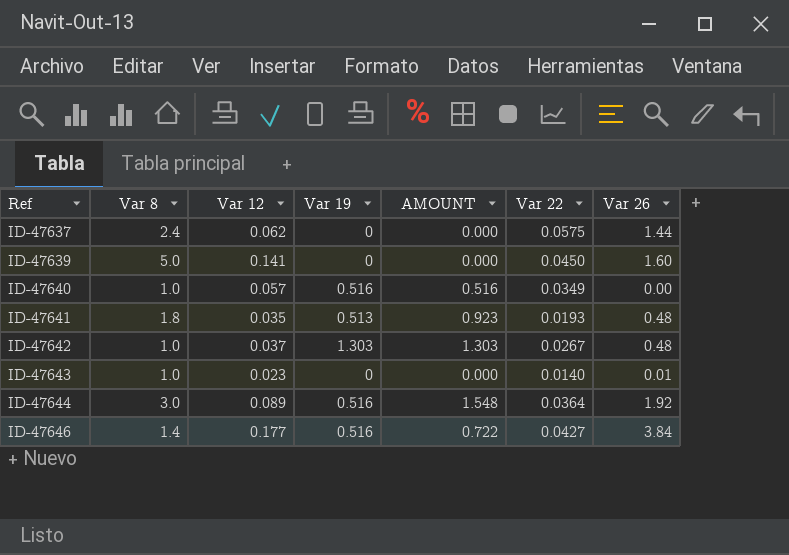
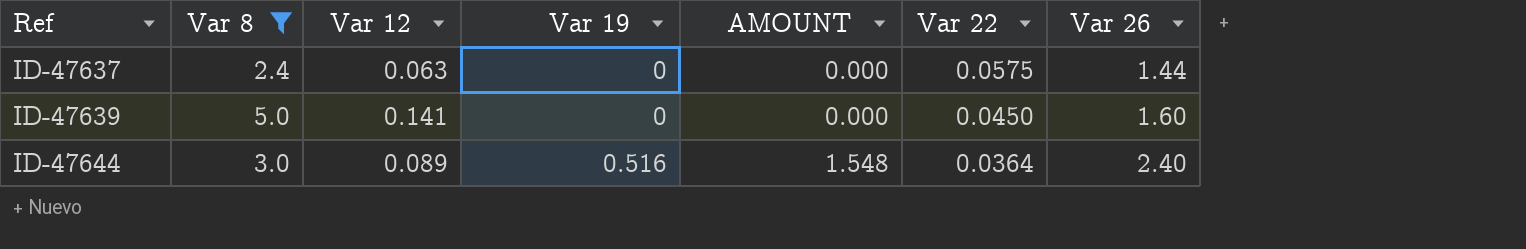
filter: none -> Var 8 >= 2.4
ID-47637 | Var 12: 0.062 -> 0.063
ID-47644 | Var 26: 1.92 -> 2.40

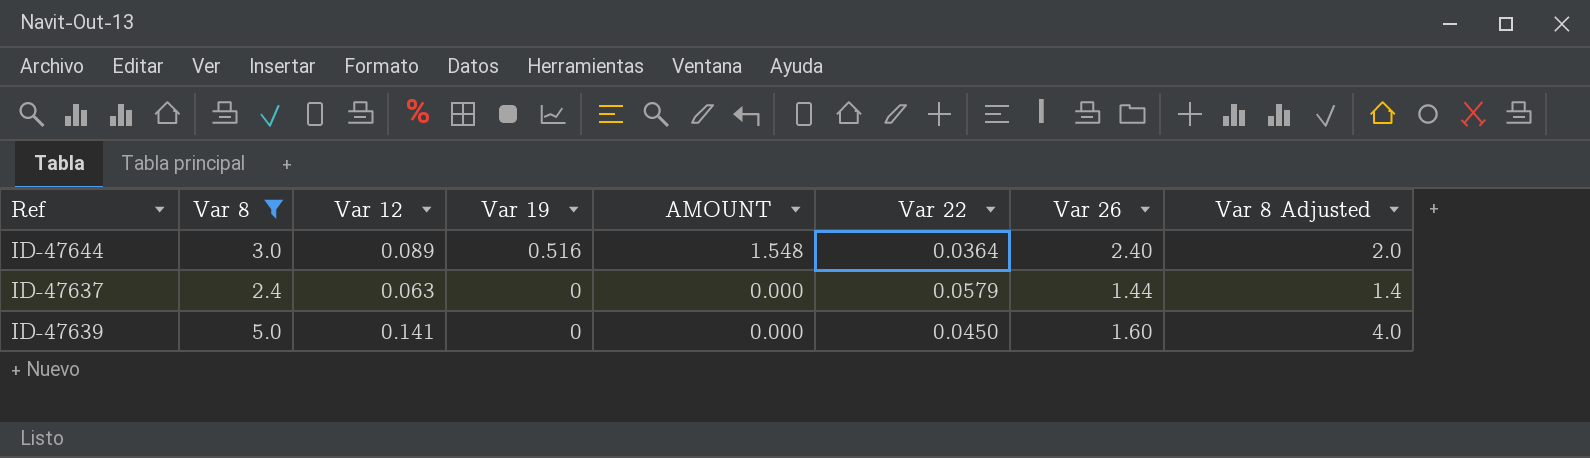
row order: Ref ascending -> Var 19 descending
column Var 8 Adjusted | formula: none -> [Var 8] - 1
ID-47637 | Var 22: 0.0575 -> 0.0579

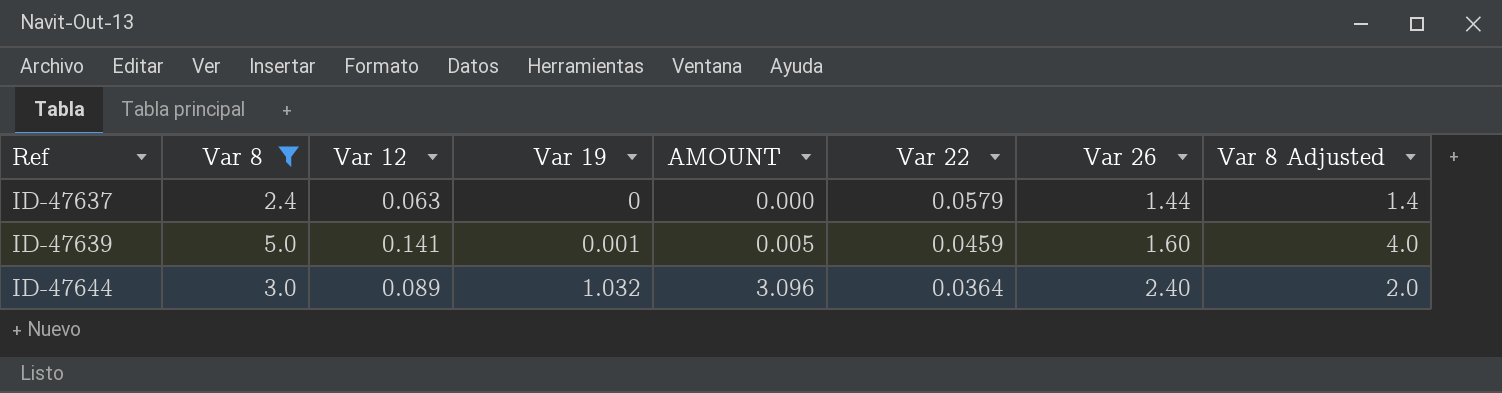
row order: Var 19 descending -> Ref ascending
ID-47639 | Var 19: 0 -> 0.001
ID-47639 | AMOUNT: 0.000 -> 0.005
ID-47639 | Var 22: 0.0450 -> 0.0459
ID-47644 | Var 19: 0.516 -> 1.032
ID-47644 | AMOUNT: 1.548 -> 3.096

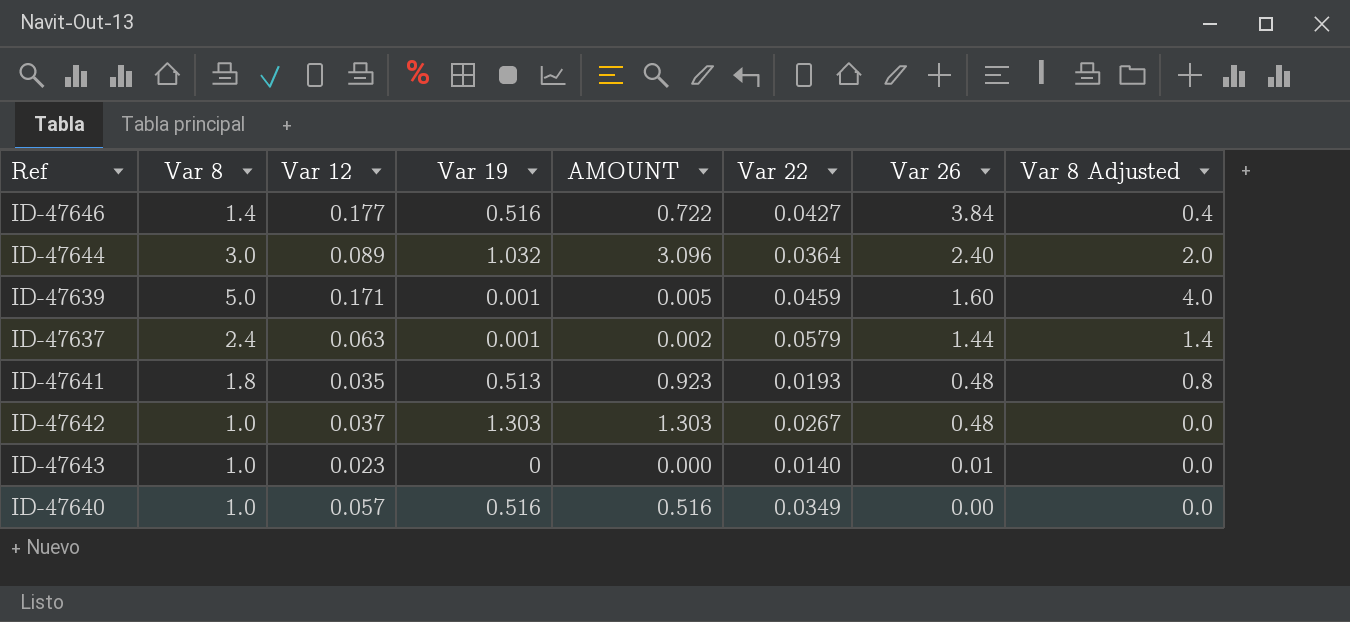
filter: Var 8 >= 2.4 -> none
row order: Ref ascending -> Var 26 descending
ID-47639 | Var 12: 0.141 -> 0.171
ID-47637 | Var 19: 0 -> 0.001
ID-47637 | AMOUNT: 0.000 -> 0.002

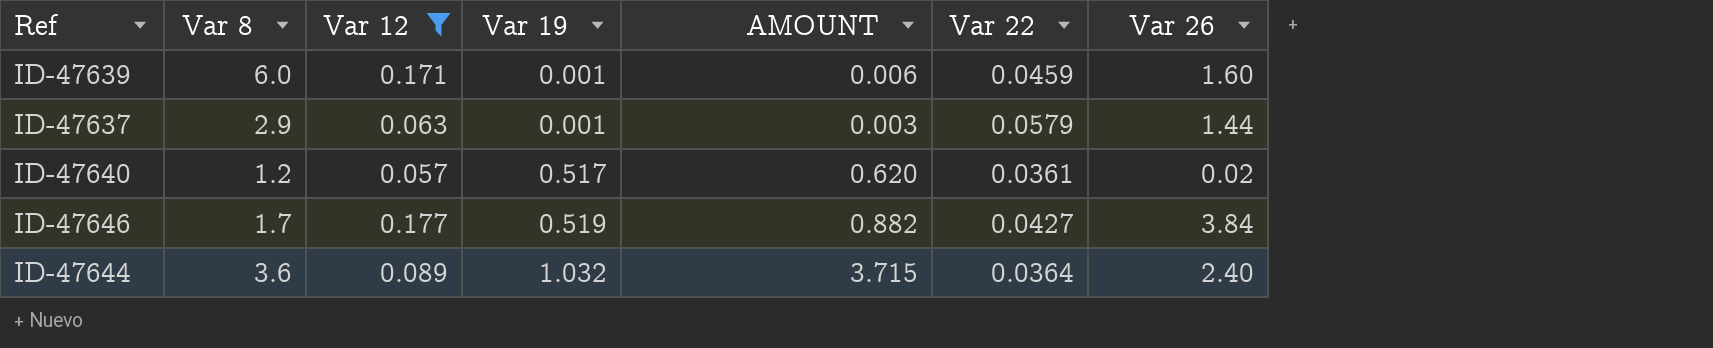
filter: none -> Var 12 >= 0.057
row order: Var 26 descending -> Var 19 ascending
column Var 8 Adjusted | formula: [Var 8] - 1 -> none
ID-47639 | Var 8: 5.0 -> 6.0
ID-47639 | AMOUNT: 0.005 -> 0.006
ID-47637 | Var 8: 2.4 -> 2.9
ID-47637 | AMOUNT: 0.002 -> 0.003
ID-47640 | Var 8: 1.0 -> 1.2
ID-47640 | Var 19: 0.516 -> 0.517
ID-47640 | AMOUNT: 0.516 -> 0.620
ID-47640 | Var 22: 0.0349 -> 0.0361
ID-47640 | Var 26: 0.00 -> 0.02
ID-47646 | Var 8: 1.4 -> 1.7
ID-47646 | Var 19: 0.516 -> 0.519
ID-47646 | AMOUNT: 0.722 -> 0.882
ID-47644 | Var 8: 3.0 -> 3.6
ID-47644 | AMOUNT: 3.096 -> 3.715

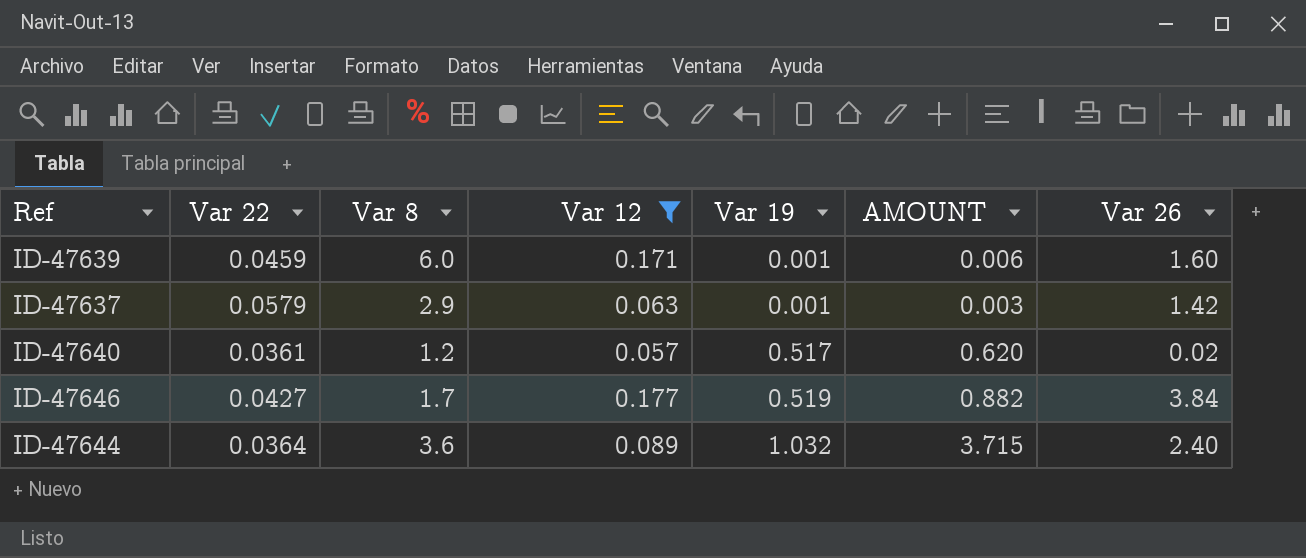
column Var 22 | position: 6 -> 2
ID-47637 | Var 26: 1.44 -> 1.42

